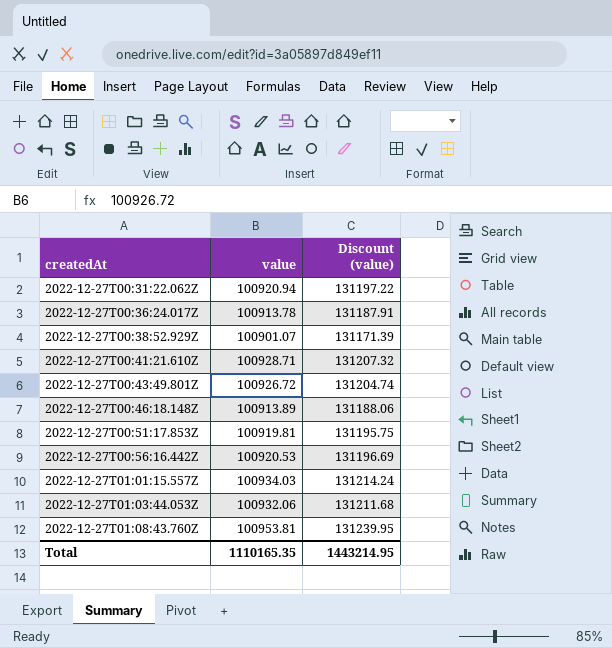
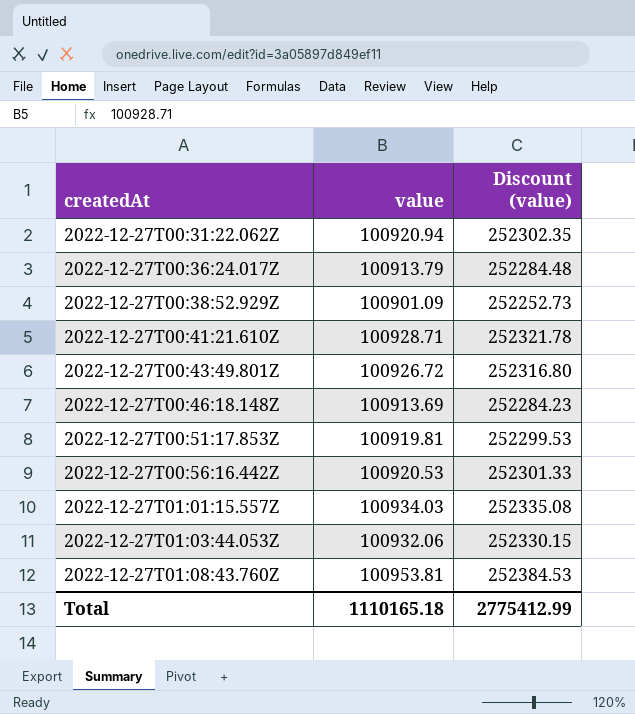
column Discount (value) | formula: [value] * 1.3 -> [value] * 2.5
2022-12-27T00:36:24.017Z | value: 100913.78 -> 100913.79
2022-12-27T00:38:52.929Z | value: 100901.07 -> 100901.09
2022-12-27T00:46:18.148Z | value: 100913.89 -> 100913.69
Total | value: 1110165.35 -> 1110165.18
Total | Discount (value): 1443214.95 -> 2775412.99

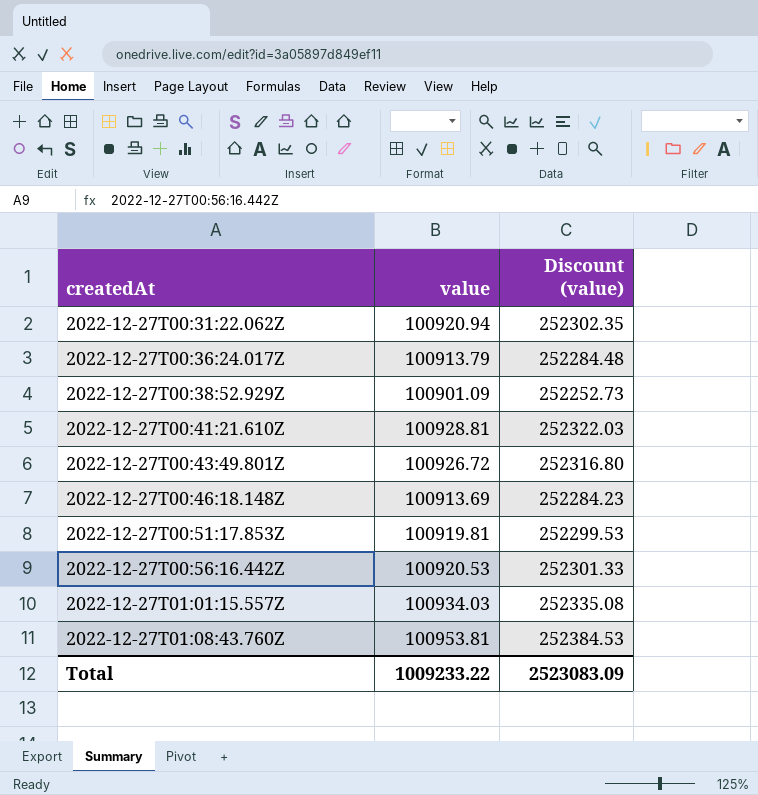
row 2022-12-27T01:03:44.053Z: 100932.06 | 252330.15 -> none
2022-12-27T00:41:21.610Z | value: 100928.71 -> 100928.81
2022-12-27T00:41:21.610Z | Discount (value): 252321.78 -> 252322.03
Total | value: 1110165.18 -> 1009233.22
Total | Discount (value): 2775412.99 -> 2523083.09

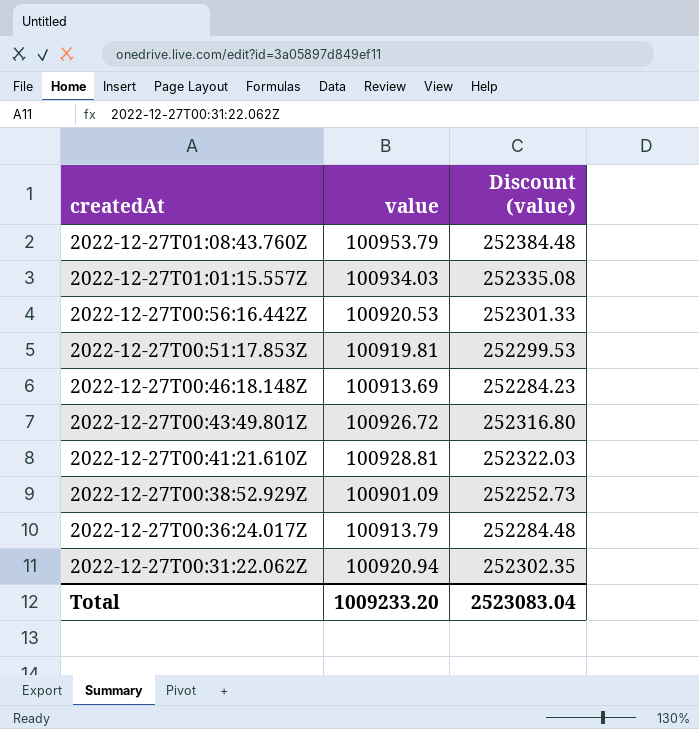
row order: createdAt ascending -> createdAt descending
2022-12-27T01:08:43.760Z | value: 100953.81 -> 100953.79
2022-12-27T01:08:43.760Z | Discount (value): 252384.53 -> 252384.48
Total | value: 1009233.22 -> 1009233.20
Total | Discount (value): 2523083.09 -> 2523083.04

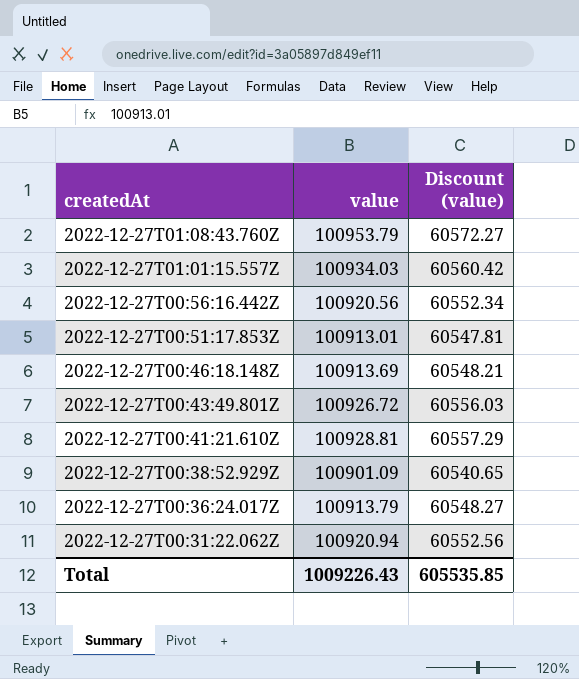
column Discount (value) | formula: [value] * 2.5 -> [value] * 0.6
2022-12-27T00:56:16.442Z | value: 100920.53 -> 100920.56
2022-12-27T00:51:17.853Z | value: 100919.81 -> 100913.01
Total | value: 1009233.20 -> 1009226.43
Total | Discount (value): 2523083.04 -> 605535.85

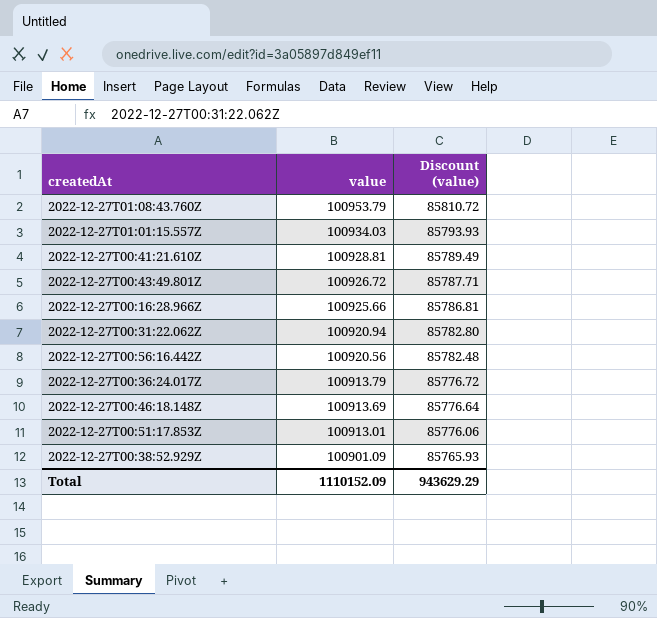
row order: createdAt descending -> value descending
column Discount (value) | formula: [value] * 0.6 -> [value] * 0.85
row 2022-12-27T00:16:28.966Z: none -> 100925.66 | 85786.81
Total | value: 1009226.43 -> 1110152.09
Total | Discount (value): 605535.85 -> 943629.29

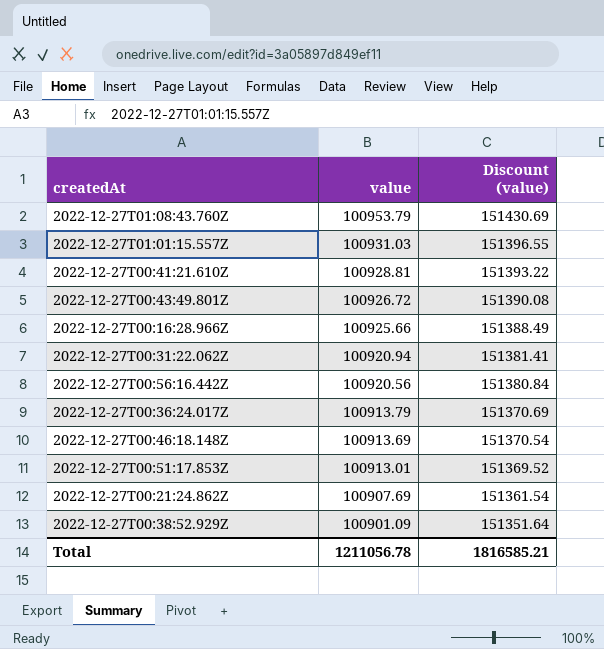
column Discount (value) | formula: [value] * 0.85 -> [value] * 1.5
2022-12-27T01:01:15.557Z | value: 100934.03 -> 100931.03
row 2022-12-27T00:21:24.862Z: none -> 100907.69 | 151361.54
Total | value: 1110152.09 -> 1211056.78
Total | Discount (value): 943629.29 -> 1816585.21

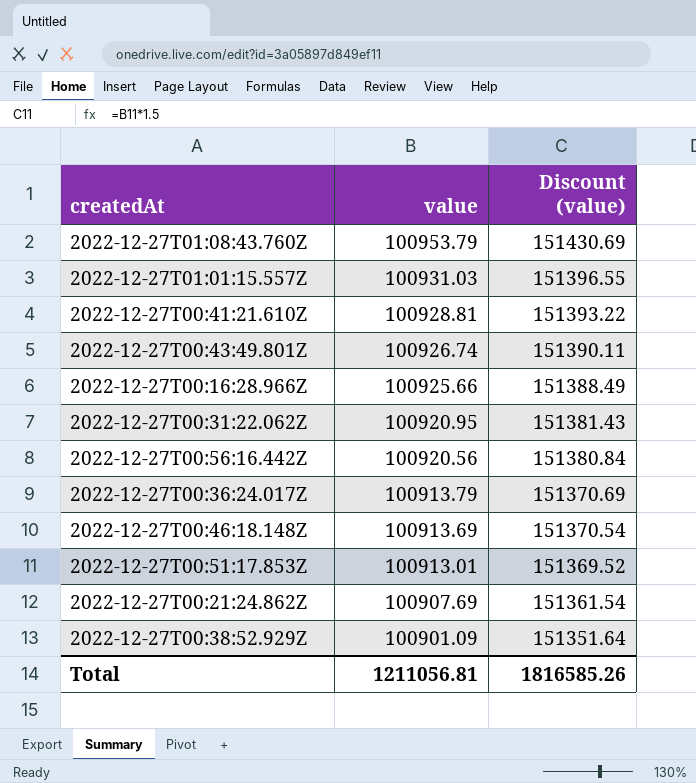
2022-12-27T00:43:49.801Z | value: 100926.72 -> 100926.74
2022-12-27T00:43:49.801Z | Discount (value): 151390.08 -> 151390.11
2022-12-27T00:31:22.062Z | value: 100920.94 -> 100920.95
2022-12-27T00:31:22.062Z | Discount (value): 151381.41 -> 151381.43
Total | value: 1211056.78 -> 1211056.81
Total | Discount (value): 1816585.21 -> 1816585.26

